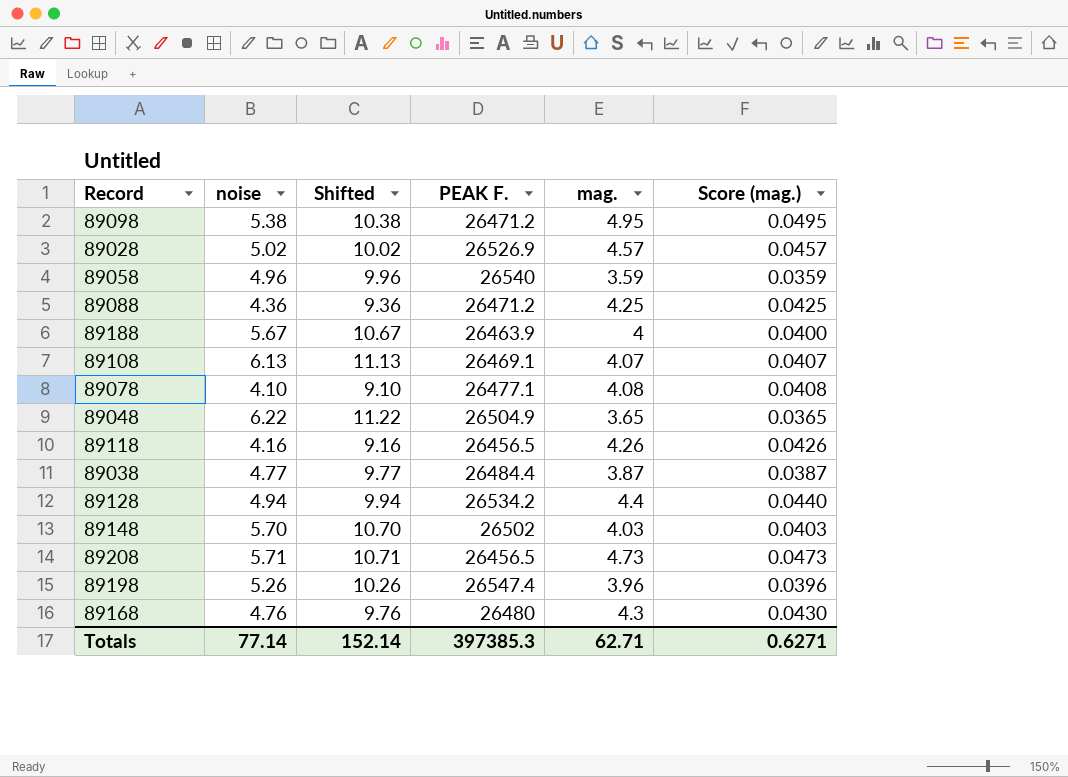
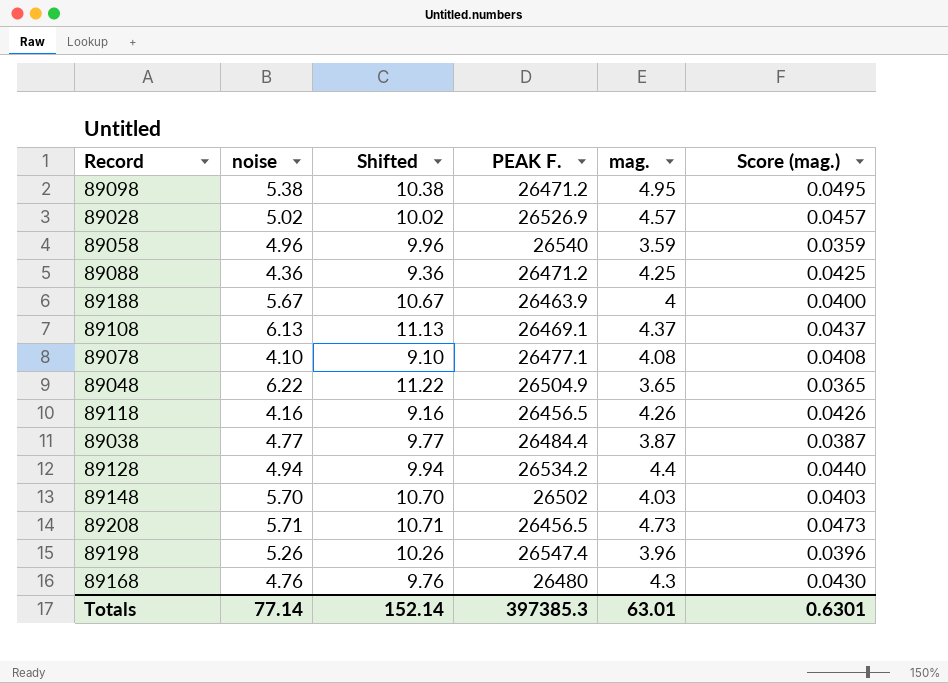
89108 | mag.: 4.07 -> 4.37
89108 | Score (mag.): 0.0407 -> 0.0437
Totals | mag.: 62.71 -> 63.01
Totals | Score (mag.): 0.6271 -> 0.6301

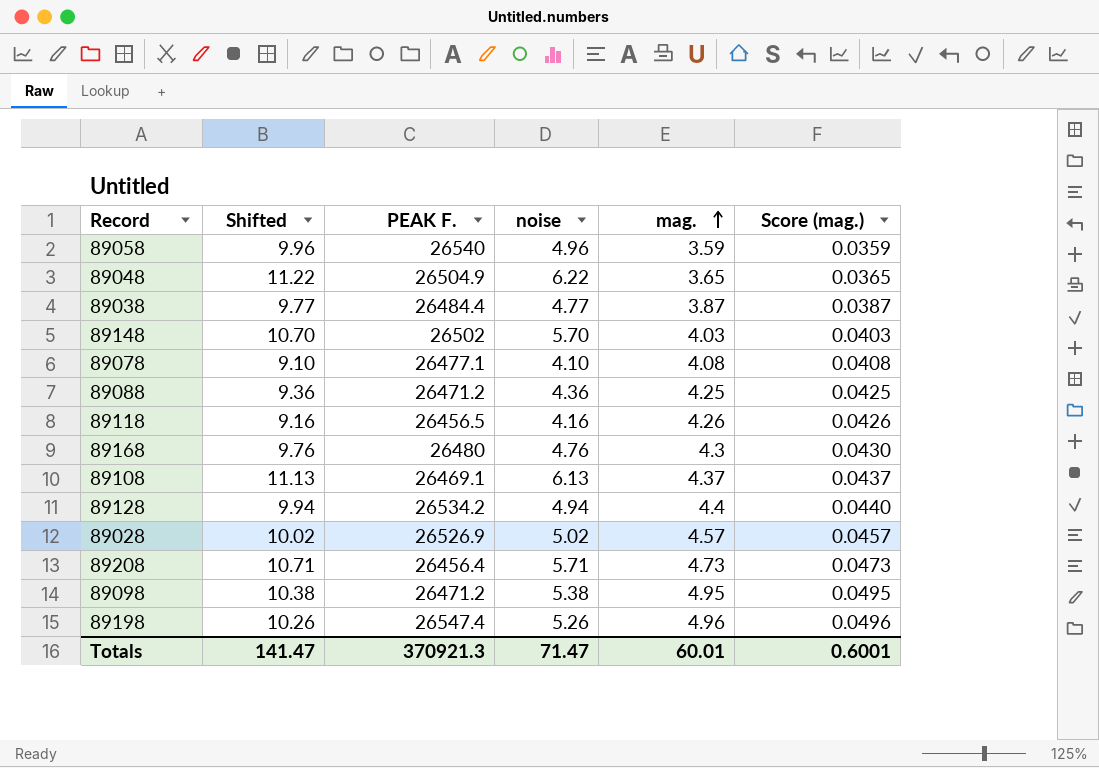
row order: none -> mag. ascending
column noise | position: 2 -> 4
row 89188: 5.67 | 10.67 | 26463.9 | 4 | 0.0400 -> none
89208 | PEAK F.: 26456.5 -> 26456.4
89198 | mag.: 3.96 -> 4.96
89198 | Score (mag.): 0.0396 -> 0.0496
Totals | Shifted: 152.14 -> 141.47
Totals | PEAK F.: 397385.3 -> 370921.3
Totals | noise: 77.14 -> 71.47
Totals | mag.: 63.01 -> 60.01
Totals | Score (mag.): 0.6301 -> 0.6001

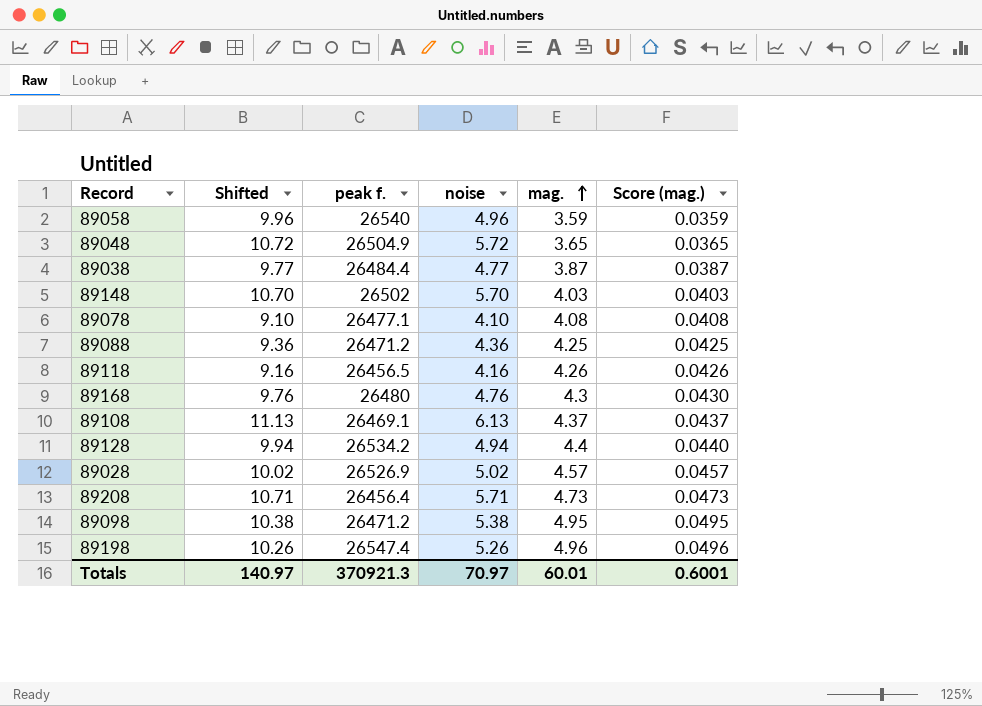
column name: PEAK F. -> peak f.
89048 | Shifted: 11.22 -> 10.72
89048 | noise: 6.22 -> 5.72
Totals | Shifted: 141.47 -> 140.97
Totals | noise: 71.47 -> 70.97

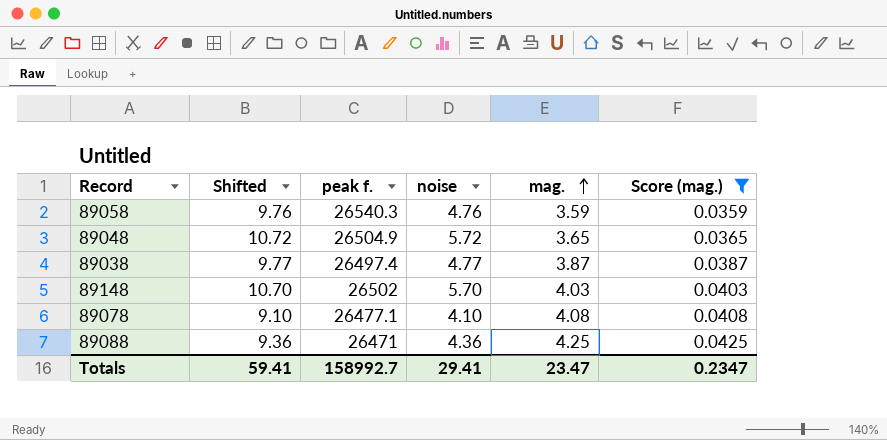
filter: none -> Score (mag.) <= 0.0425
89058 | Shifted: 9.96 -> 9.76
89058 | peak f.: 26540 -> 26540.3
89058 | noise: 4.96 -> 4.76
89038 | peak f.: 26484.4 -> 26497.4
89088 | peak f.: 26471.2 -> 26471
Totals | Shifted: 140.97 -> 59.41
Totals | peak f.: 370921.3 -> 158992.7
Totals | noise: 70.97 -> 29.41
Totals | mag.: 60.01 -> 23.47
Totals | Score (mag.): 0.6001 -> 0.2347

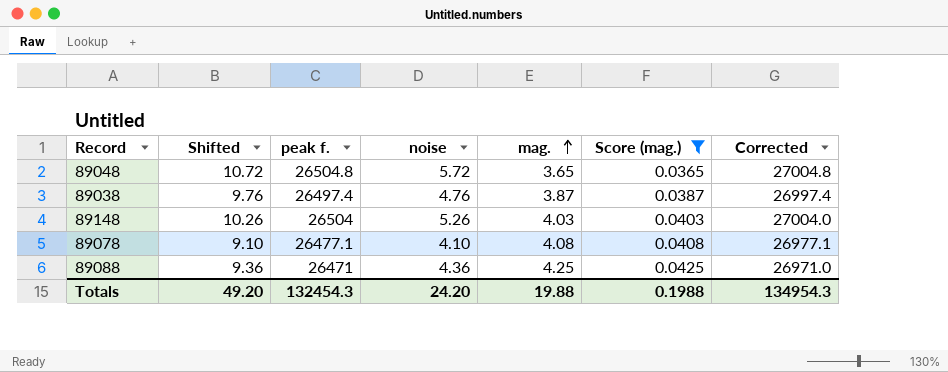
column Corrected | formula: none -> [peak f.] + 500
row 89058: 9.76 | 26540.3 | 4.76 | 3.59 | 0.0359 -> none
89048 | peak f.: 26504.9 -> 26504.8
89038 | Shifted: 9.77 -> 9.76
89038 | noise: 4.77 -> 4.76
89148 | Shifted: 10.70 -> 10.26
89148 | peak f.: 26502 -> 26504
89148 | noise: 5.70 -> 5.26
Totals | Shifted: 59.41 -> 49.20
Totals | peak f.: 158992.7 -> 132454.3
Totals | noise: 29.41 -> 24.20
Totals | mag.: 23.47 -> 19.88
Totals | Score (mag.): 0.2347 -> 0.1988

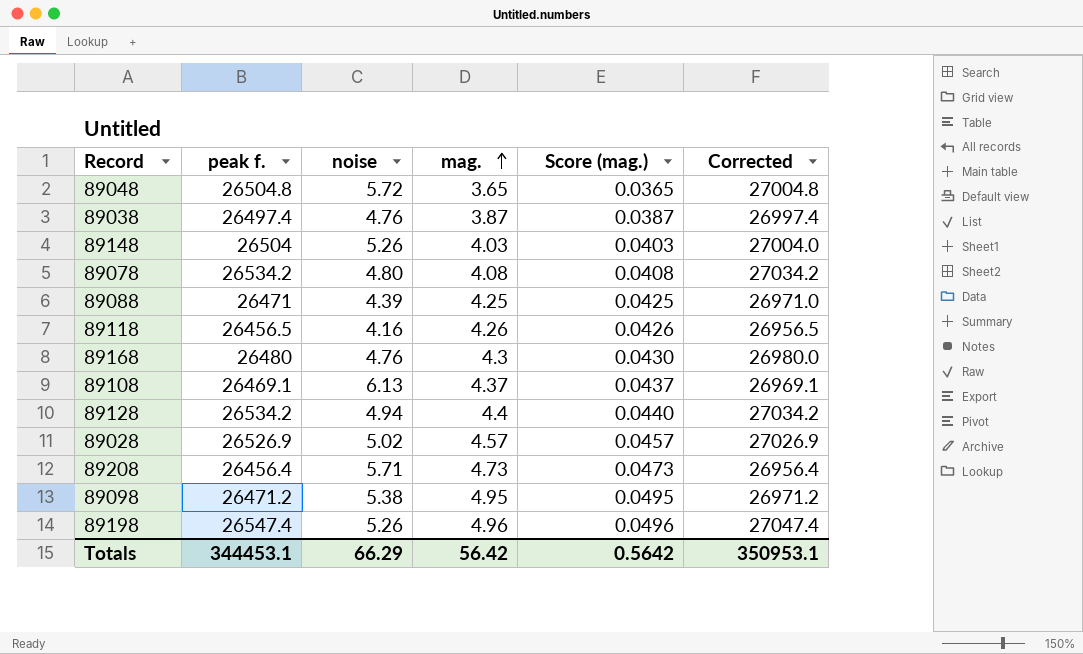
filter: Score (mag.) <= 0.0425 -> none
column Shifted | formula: [noise] + 5 -> none
89078 | peak f.: 26477.1 -> 26534.2
89078 | noise: 4.10 -> 4.80
89078 | Corrected: 26977.1 -> 27034.2
89088 | noise: 4.36 -> 4.39
Totals | peak f.: 132454.3 -> 344453.1
Totals | noise: 24.20 -> 66.29
Totals | mag.: 19.88 -> 56.42
Totals | Score (mag.): 0.1988 -> 0.5642
Totals | Corrected: 134954.3 -> 350953.1

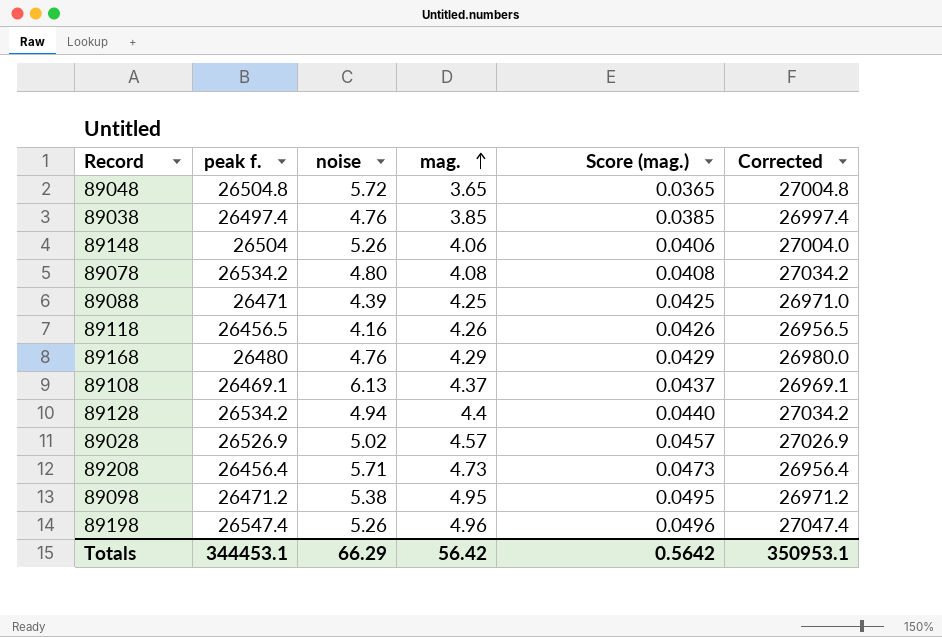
89038 | mag.: 3.87 -> 3.85
89038 | Score (mag.): 0.0387 -> 0.0385
89148 | mag.: 4.03 -> 4.06
89148 | Score (mag.): 0.0403 -> 0.0406
89168 | mag.: 4.3 -> 4.29
89168 | Score (mag.): 0.0430 -> 0.0429

